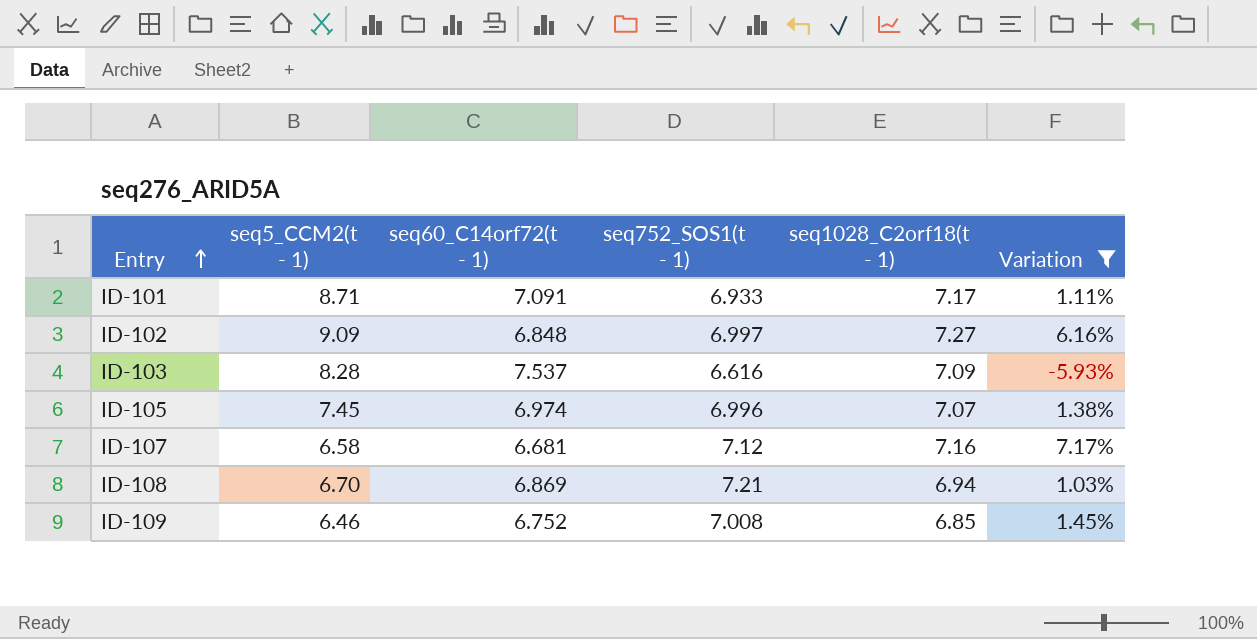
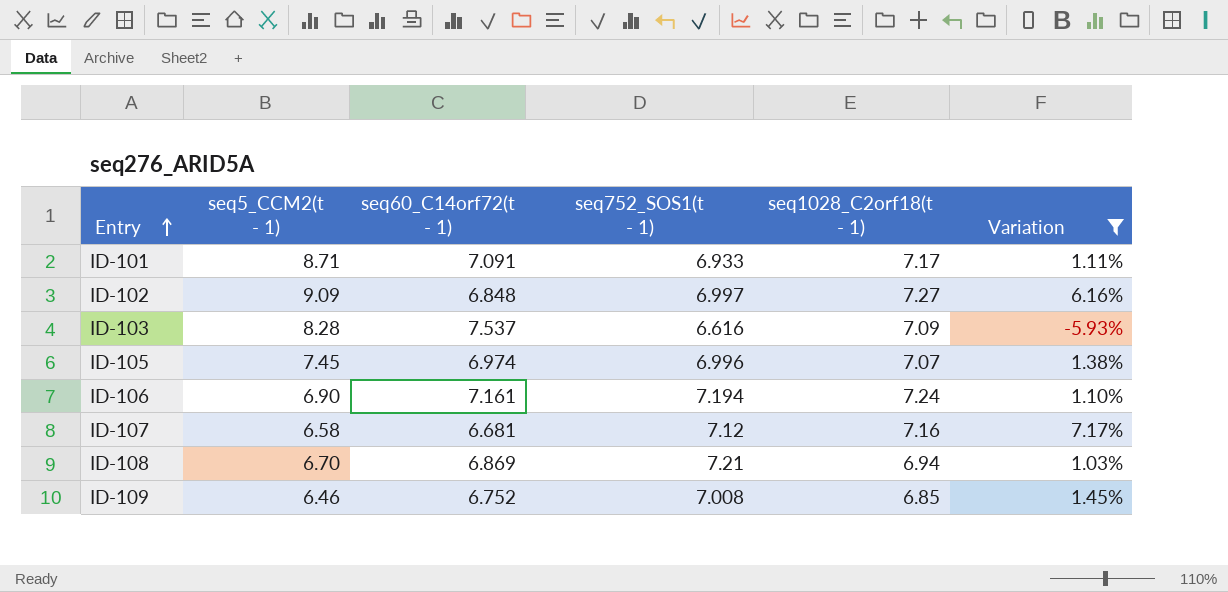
row ID-106: none -> 6.90 | 7.161 | 7.194 | 7.24 | 1.10%

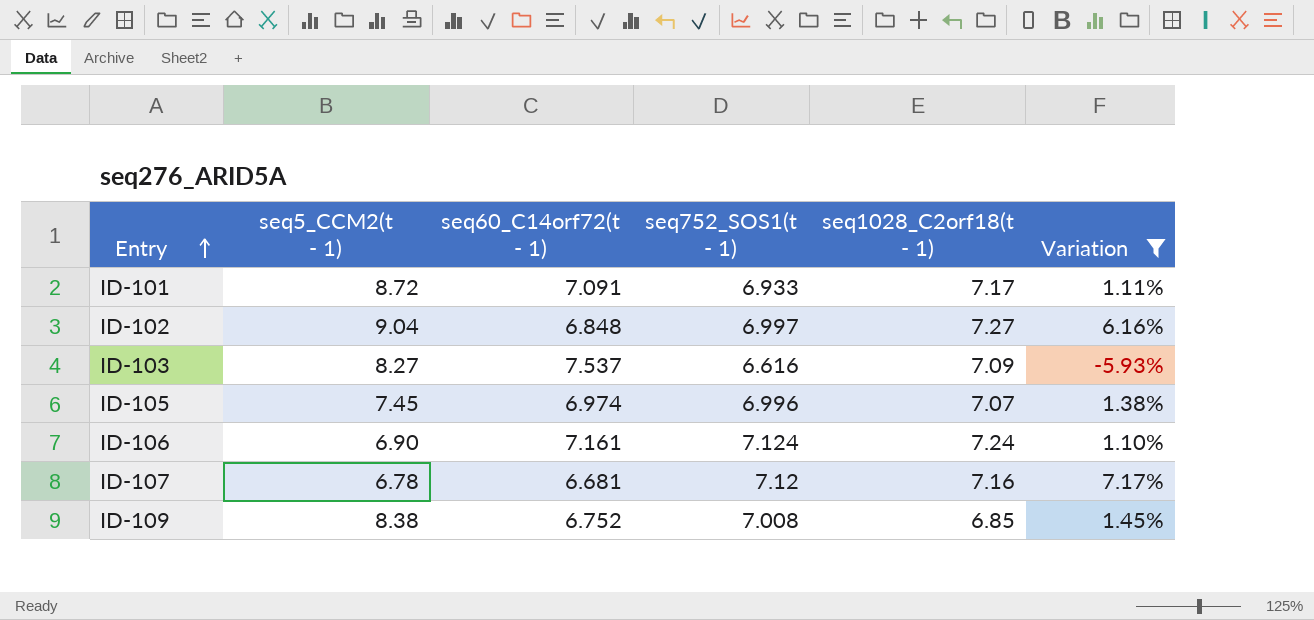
row ID-108: 6.70 | 6.869 | 7.21 | 6.94 | 1.03% -> none
ID-101 | seq5_CCM2(t - 1): 8.71 -> 8.72
ID-102 | seq5_CCM2(t - 1): 9.09 -> 9.04
ID-103 | seq5_CCM2(t - 1): 8.28 -> 8.27
ID-106 | seq752_SOS1(t - 1): 7.194 -> 7.124
ID-107 | seq5_CCM2(t - 1): 6.58 -> 6.78
ID-109 | seq5_CCM2(t - 1): 6.46 -> 8.38

